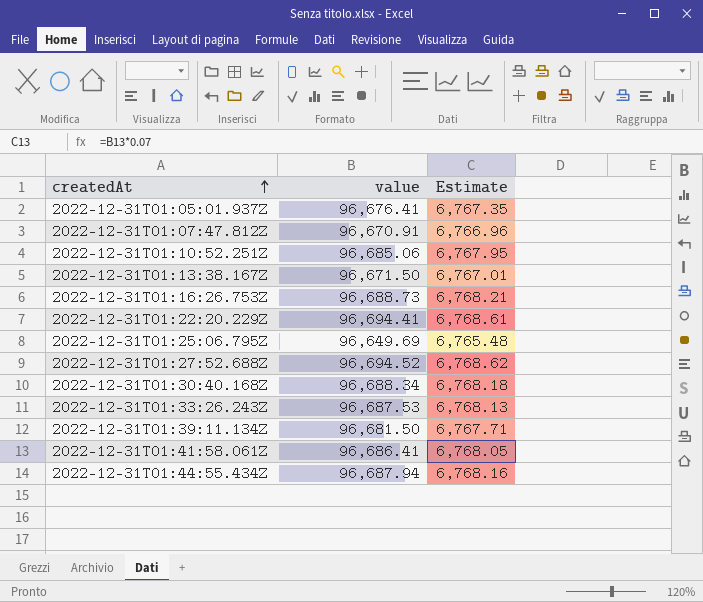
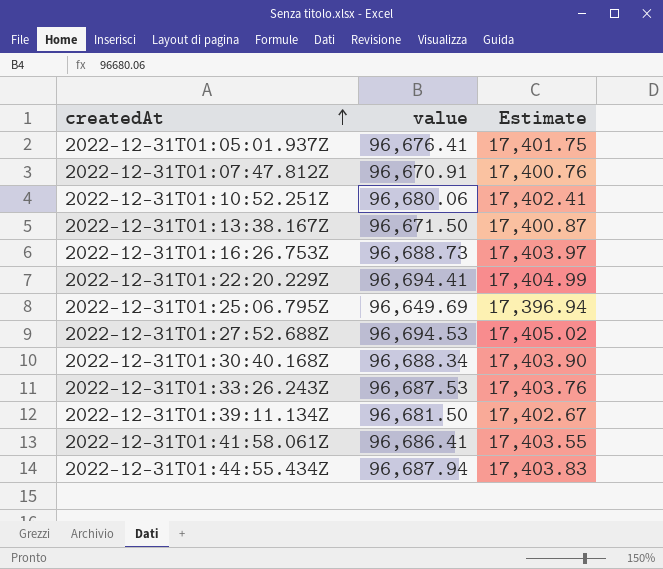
column Estimate | formula: [value] * 0.07 -> [value] * 0.18
2022-12-31T01:10:52.251Z | value: 96,685.06 -> 96,680.06
2022-12-31T01:27:52.688Z | value: 96,694.52 -> 96,694.53

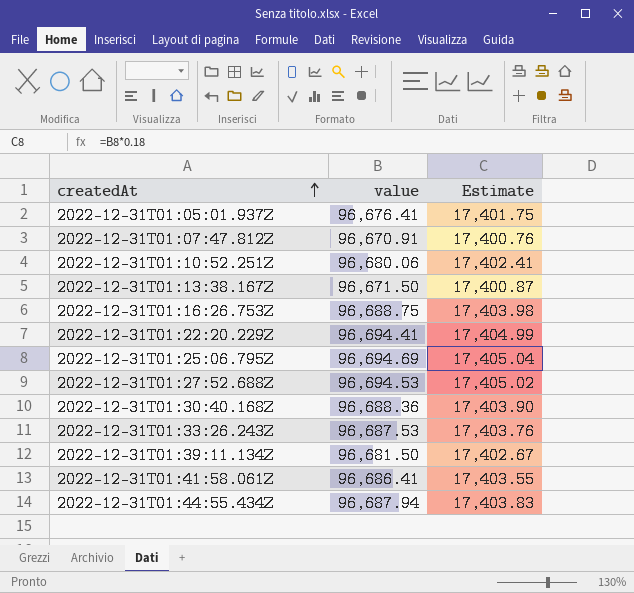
2022-12-31T01:16:26.753Z | value: 96,688.73 -> 96,688.75
2022-12-31T01:16:26.753Z | Estimate: 17,403.97 -> 17,403.98
2022-12-31T01:25:06.795Z | value: 96,649.69 -> 96,694.69
2022-12-31T01:25:06.795Z | Estimate: 17,396.94 -> 17,405.04
2022-12-31T01:30:40.168Z | value: 96,688.34 -> 96,688.36

